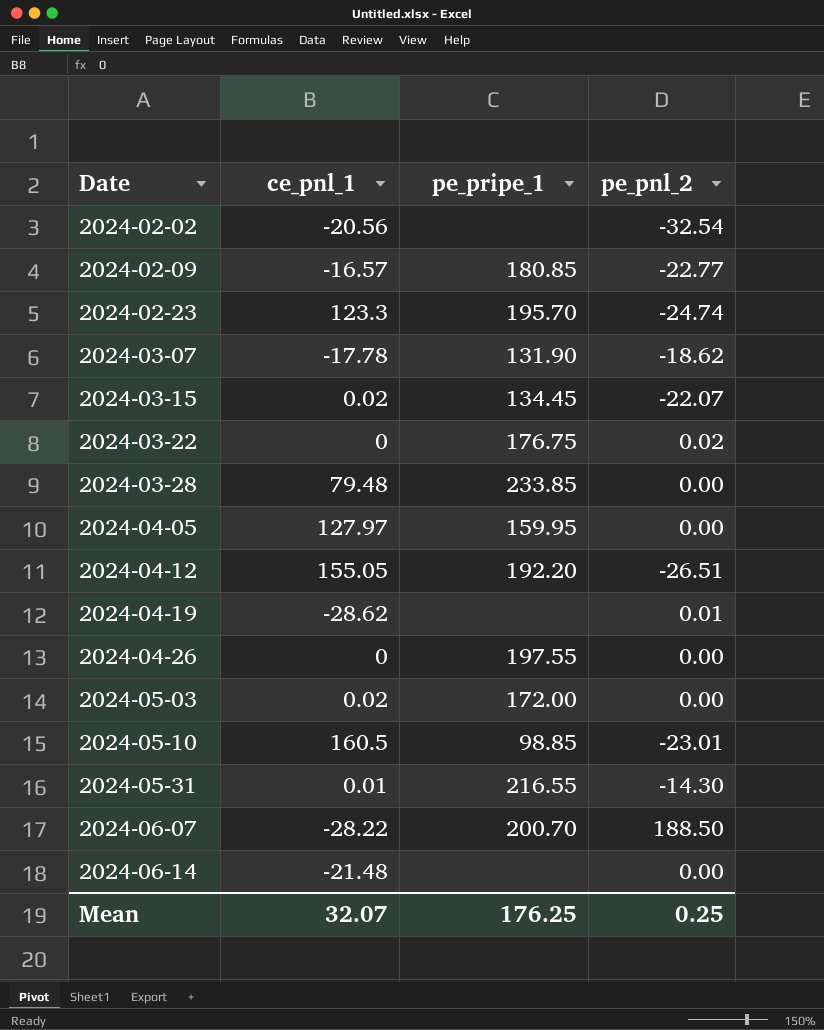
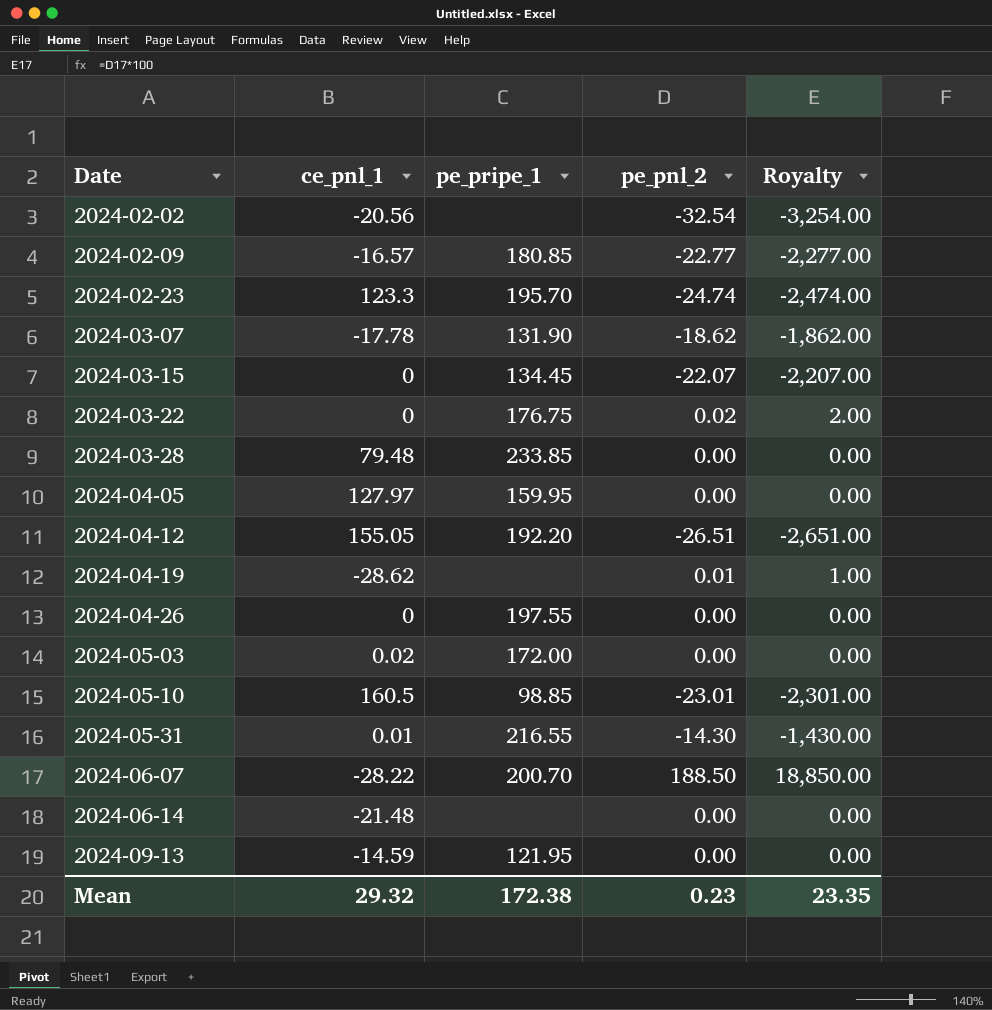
column Royalty | formula: none -> [pe_pnl_2] * 100
2024-03-15 | ce_pnl_1: 0.02 -> 0
row 2024-09-13: none -> -14.59 | 121.95 | 0.00 | 0.00
Mean | ce_pnl_1: 32.07 -> 29.32
Mean | pe_pripe_1: 176.25 -> 172.38
Mean | pe_pnl_2: 0.25 -> 0.23

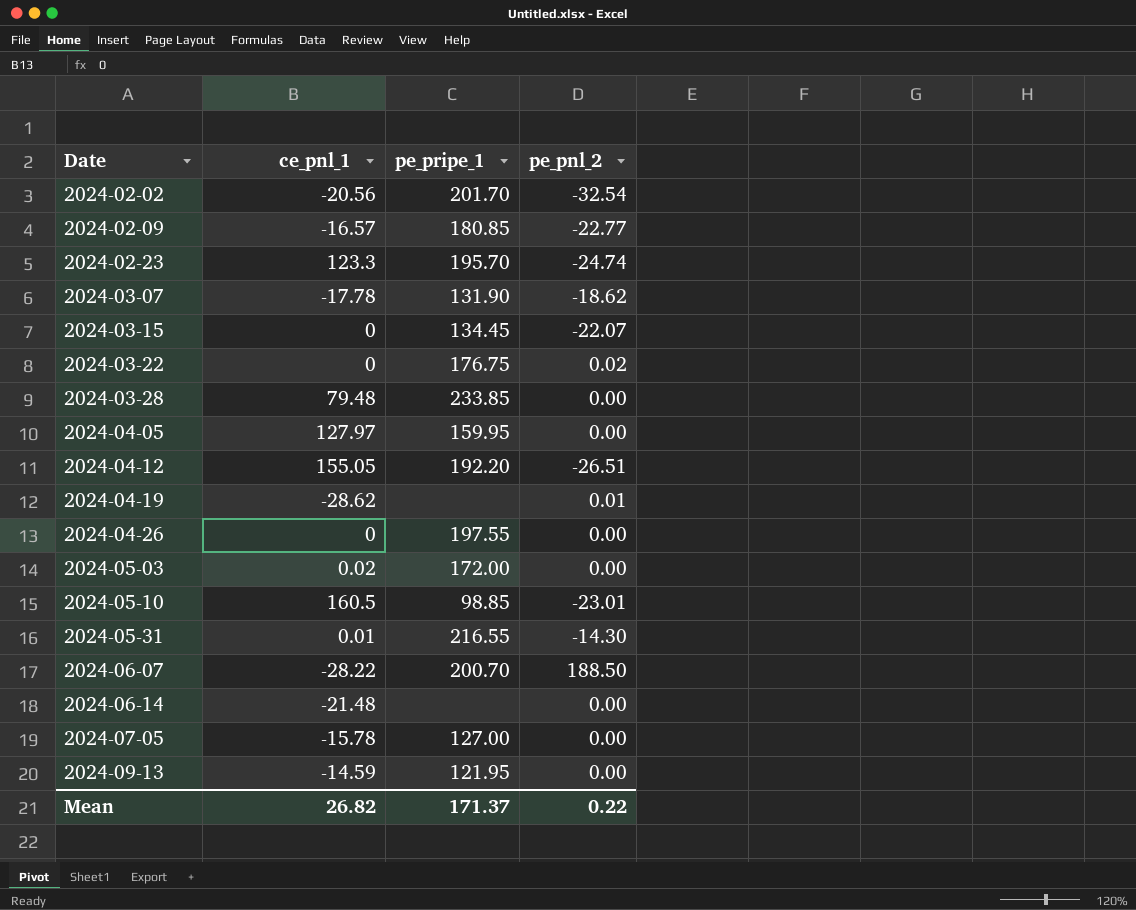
column Royalty | formula: [pe_pnl_2] * 100 -> none
2024-02-02 | pe_pripe_1: none -> 201.70
row 2024-07-05: none -> -15.78 | 127.00 | 0.00
Mean | ce_pnl_1: 29.32 -> 26.82
Mean | pe_pripe_1: 172.38 -> 171.37
Mean | pe_pnl_2: 0.23 -> 0.22

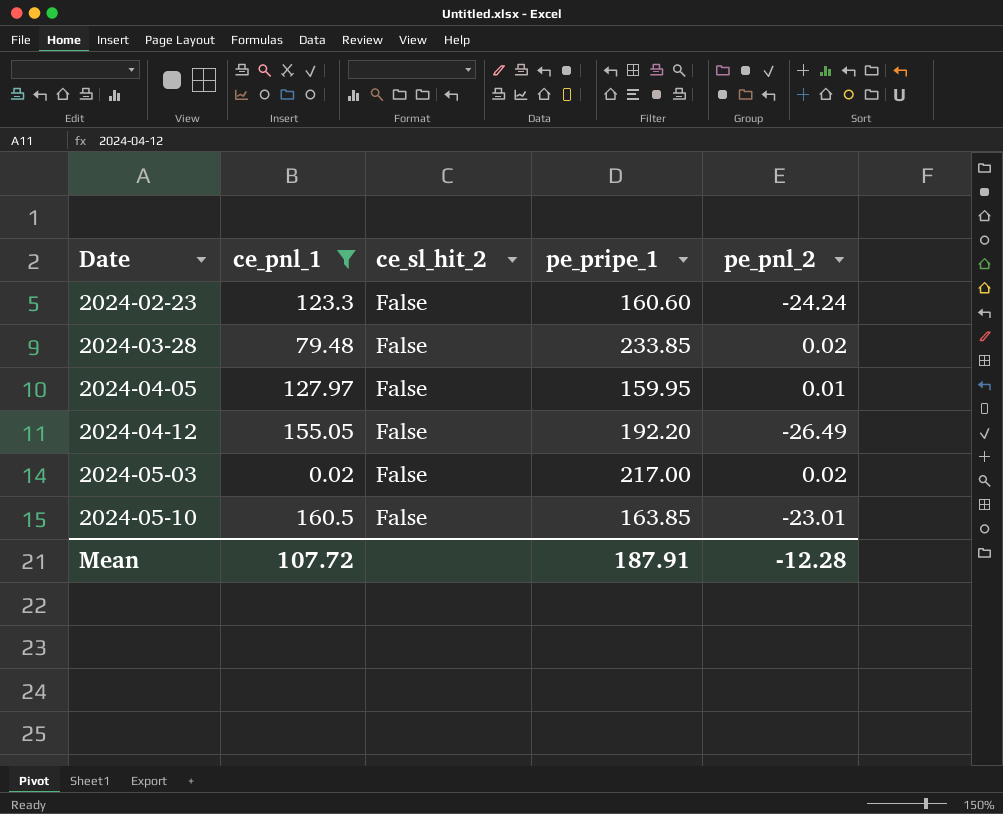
filter: none -> ce_pnl_1 >= 0.02
column ce_sl_hit_2 | position: none -> 3
2024-02-23 | pe_pripe_1: 195.70 -> 160.60
2024-02-23 | pe_pnl_2: -24.74 -> -24.24
2024-03-28 | pe_pnl_2: 0.00 -> 0.02
2024-04-05 | pe_pnl_2: 0.00 -> 0.01
2024-04-12 | pe_pnl_2: -26.51 -> -26.49
2024-05-03 | pe_pripe_1: 172.00 -> 217.00
2024-05-03 | pe_pnl_2: 0.00 -> 0.02
2024-05-10 | pe_pripe_1: 98.85 -> 163.85
Mean | ce_pnl_1: 26.82 -> 107.72
Mean | pe_pripe_1: 171.37 -> 187.91
Mean | pe_pnl_2: 0.22 -> -12.28

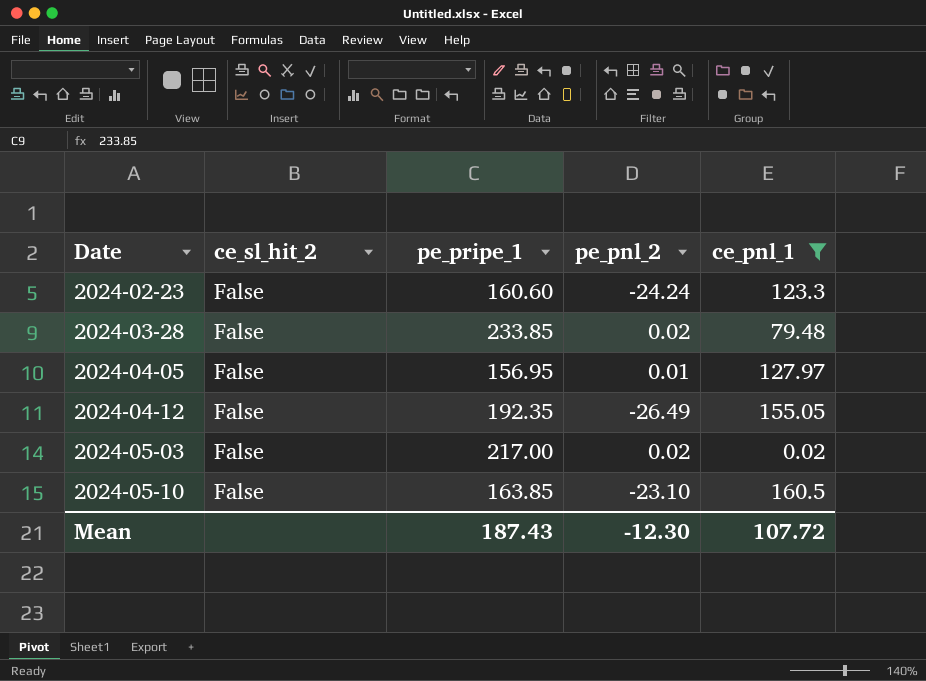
column ce_pnl_1 | position: 2 -> 5
2024-04-05 | pe_pripe_1: 159.95 -> 156.95
2024-04-12 | pe_pripe_1: 192.20 -> 192.35
2024-05-10 | pe_pnl_2: -23.01 -> -23.10
Mean | pe_pripe_1: 187.91 -> 187.43
Mean | pe_pnl_2: -12.28 -> -12.30

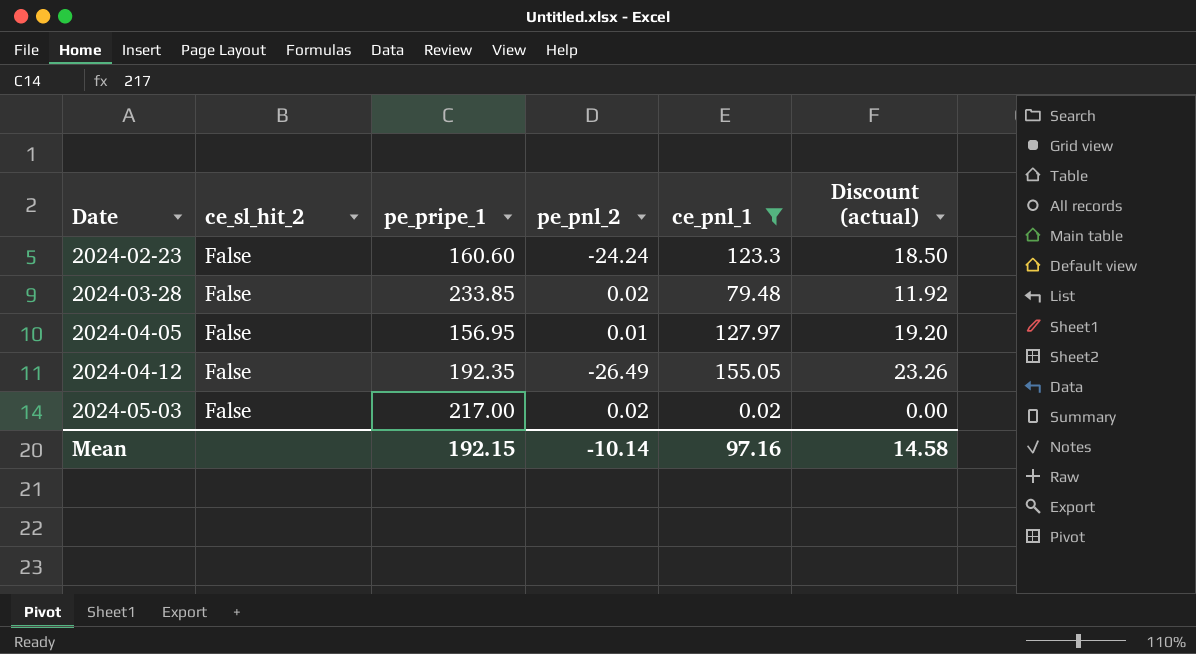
column Discount (actual) | formula: none -> [ce_pnl_1] * 0.15
row 2024-05-10: False | 163.85 | -23.10 | 160.5 -> none
Mean | pe_pripe_1: 187.43 -> 192.15
Mean | pe_pnl_2: -12.30 -> -10.14
Mean | ce_pnl_1: 107.72 -> 97.16

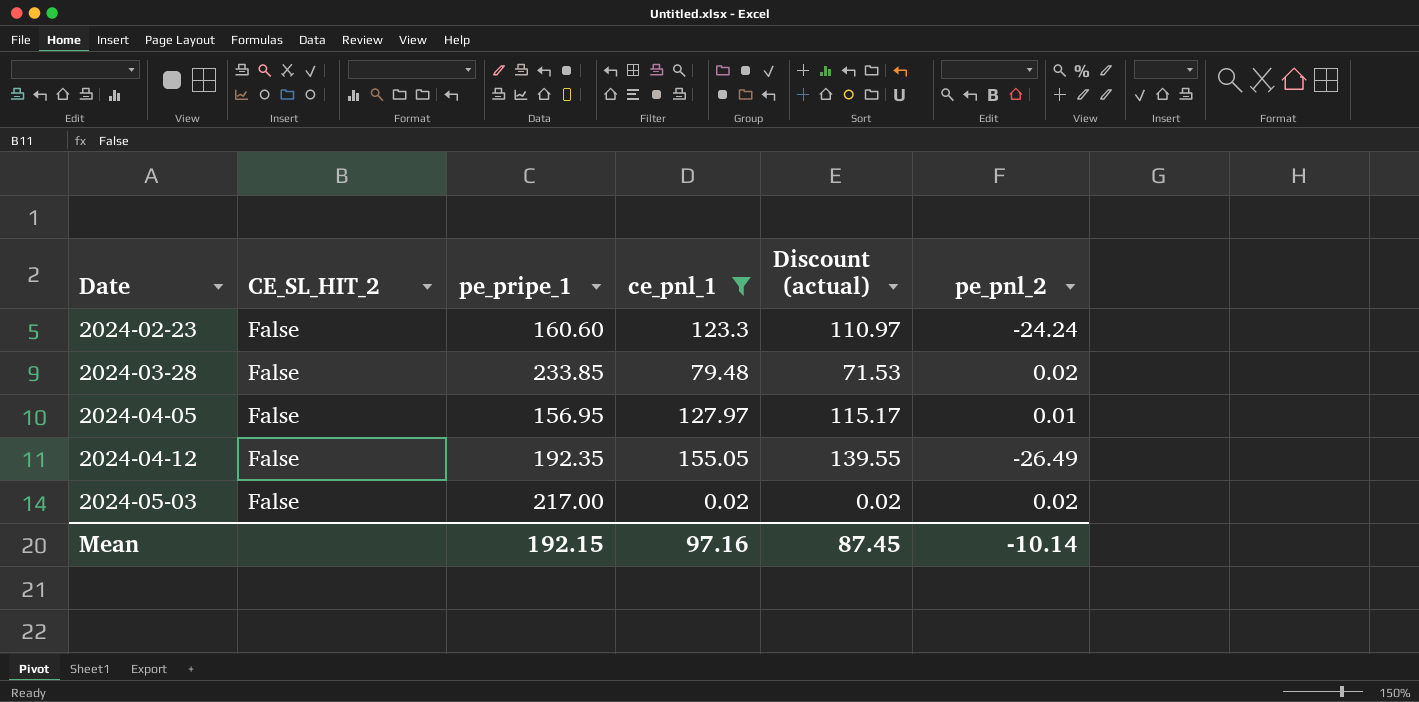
column name: ce_sl_hit_2 -> CE_SL_HIT_2
column Discount (actual) | formula: [ce_pnl_1] * 0.15 -> [ce_pnl_1] * 0.9
column pe_pnl_2 | position: 4 -> 6
Mean | Discount (actual): 14.58 -> 87.45

